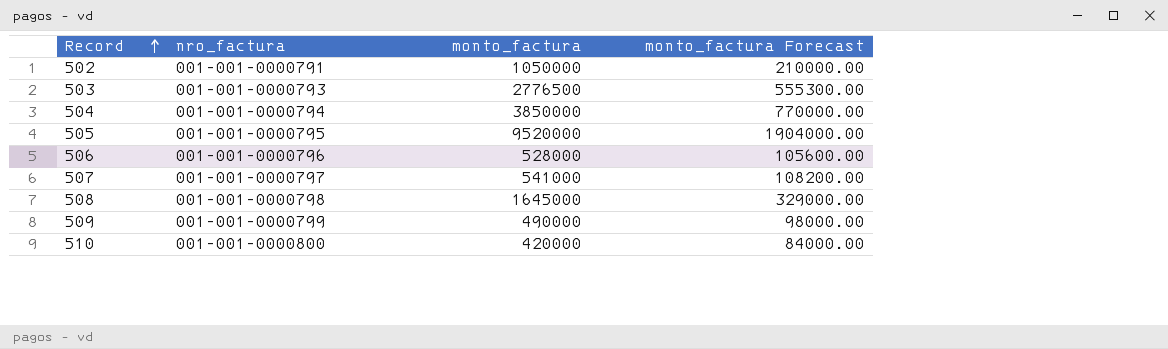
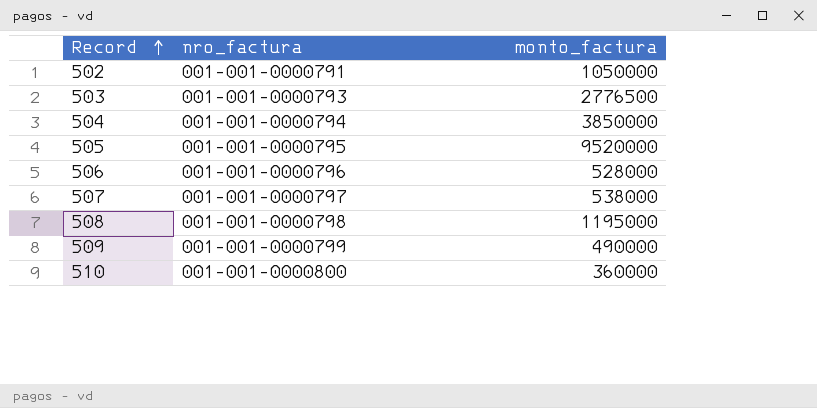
column monto_factura Forecast | formula: [monto_factura] * 0.2 -> none
507 | monto_factura: 541000 -> 538000
508 | monto_factura: 1645000 -> 1195000
510 | monto_factura: 420000 -> 360000

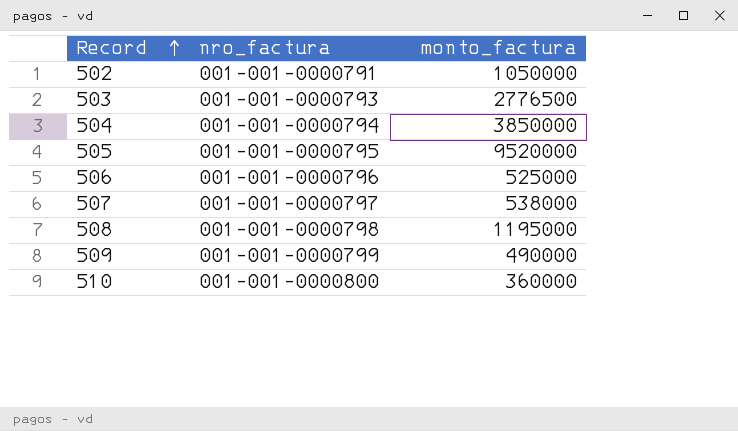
506 | monto_factura: 528000 -> 525000

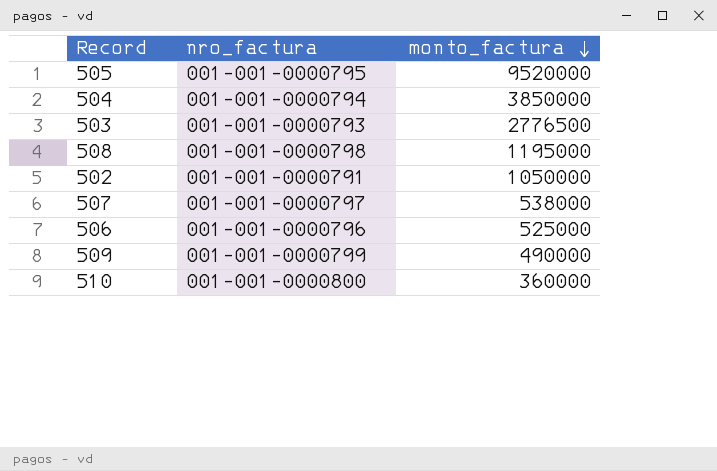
row order: Record ascending -> monto_factura descending

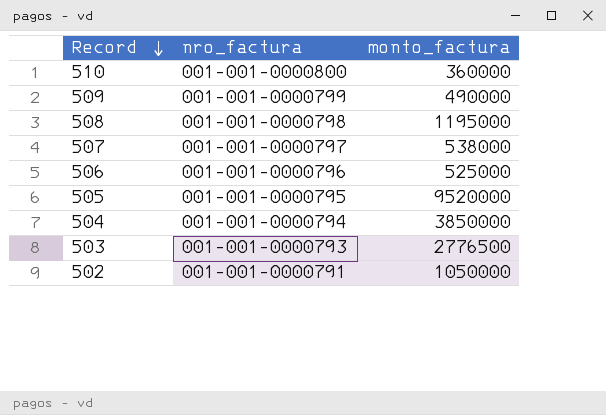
row order: monto_factura descending -> Record descending

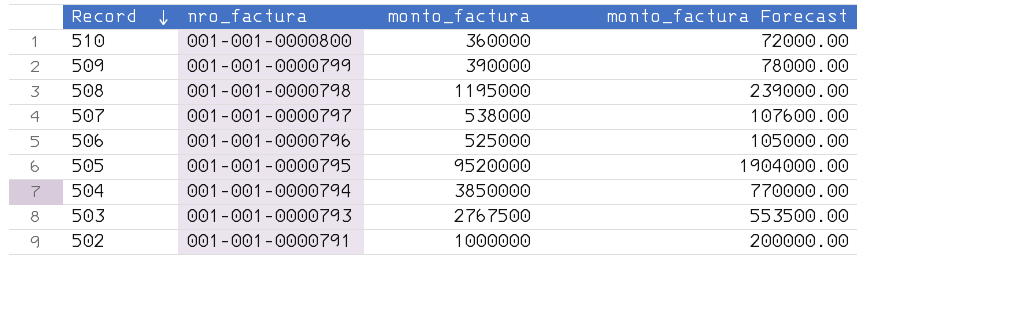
column monto_factura Forecast | formula: none -> [monto_factura] * 0.2
509 | monto_factura: 490000 -> 390000
503 | monto_factura: 2776500 -> 2767500
502 | monto_factura: 1050000 -> 1000000

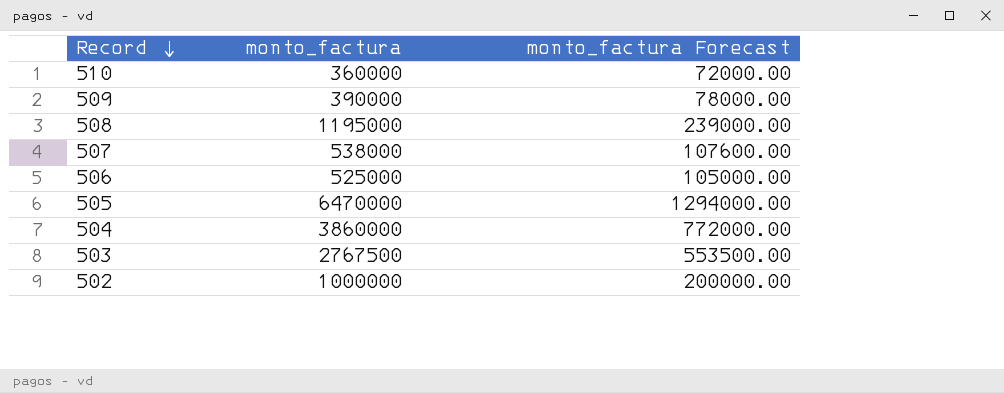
column nro_factura | position: 2 -> none
505 | monto_factura: 9520000 -> 6470000
505 | monto_factura Forecast: 1904000.00 -> 1294000.00
504 | monto_factura: 3850000 -> 3860000
504 | monto_factura Forecast: 770000.00 -> 772000.00

